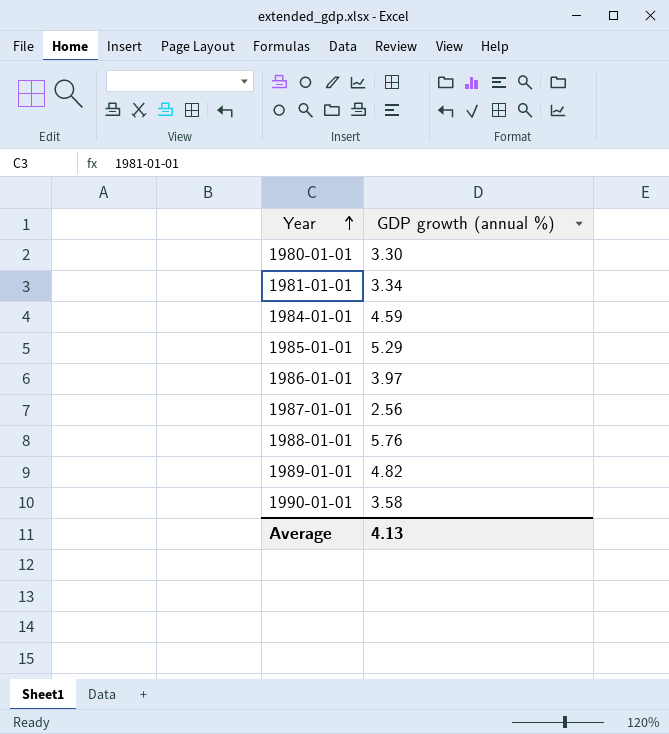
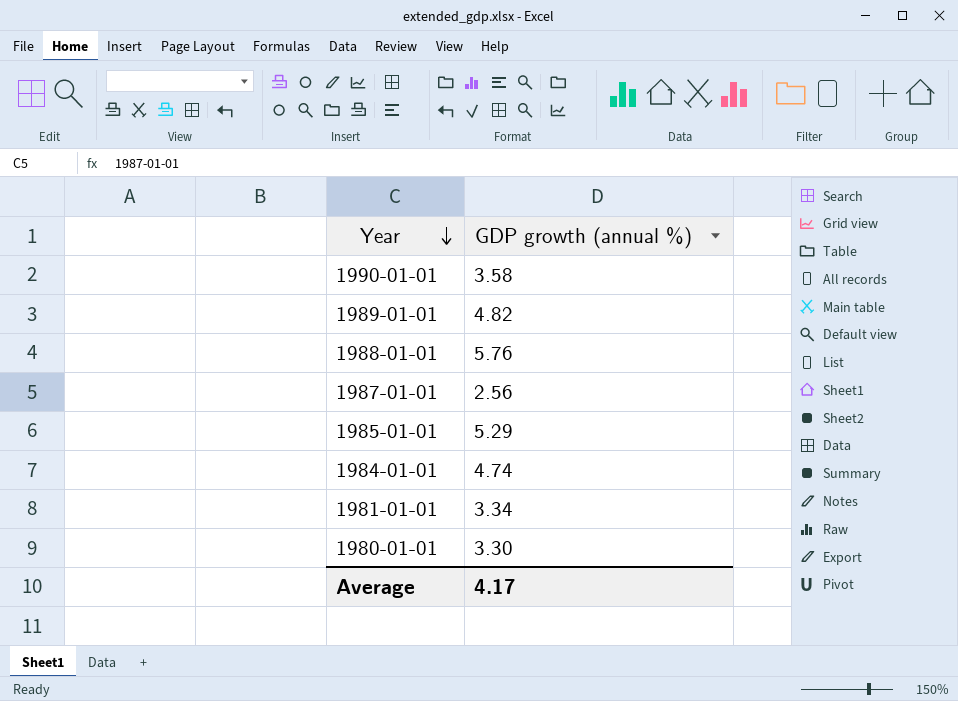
row order: Year ascending -> Year descending
row 1986-01-01: 3.97 -> none
1984-01-01 | GDP growth (annual %): 4.59 -> 4.74
Average | GDP growth (annual %): 4.13 -> 4.17

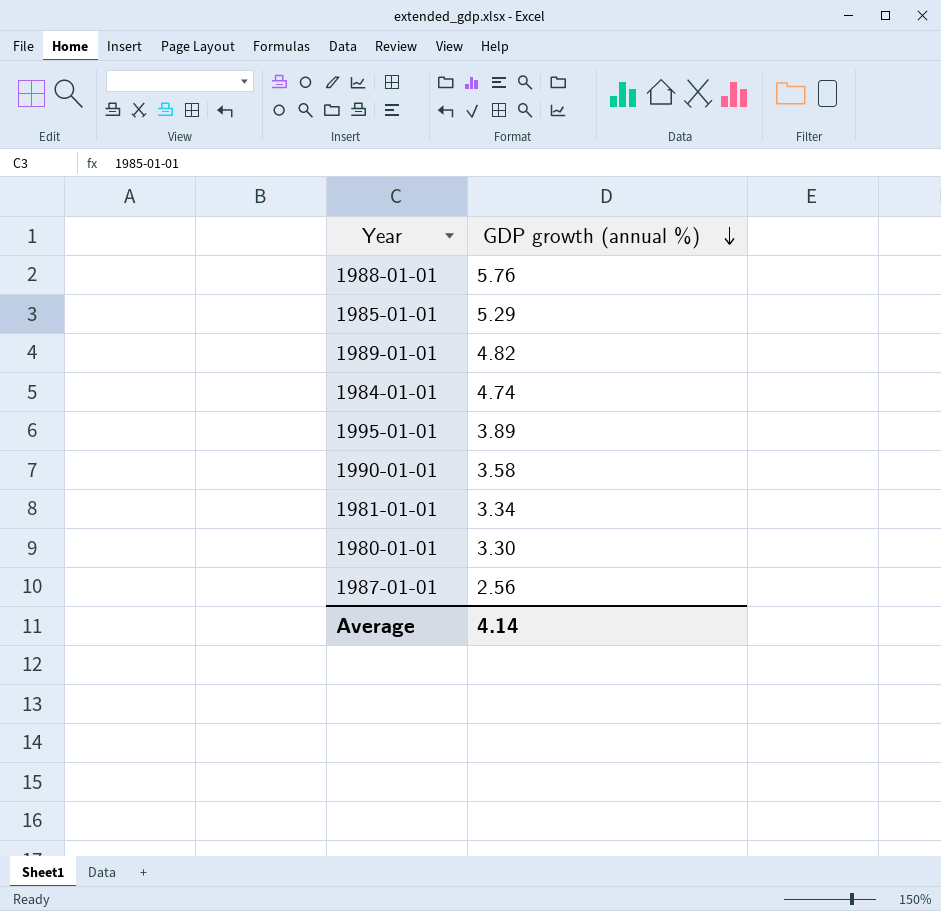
row order: Year descending -> GDP growth (annual %) descending
row 1995-01-01: none -> 3.89
Average | GDP growth (annual %): 4.17 -> 4.14

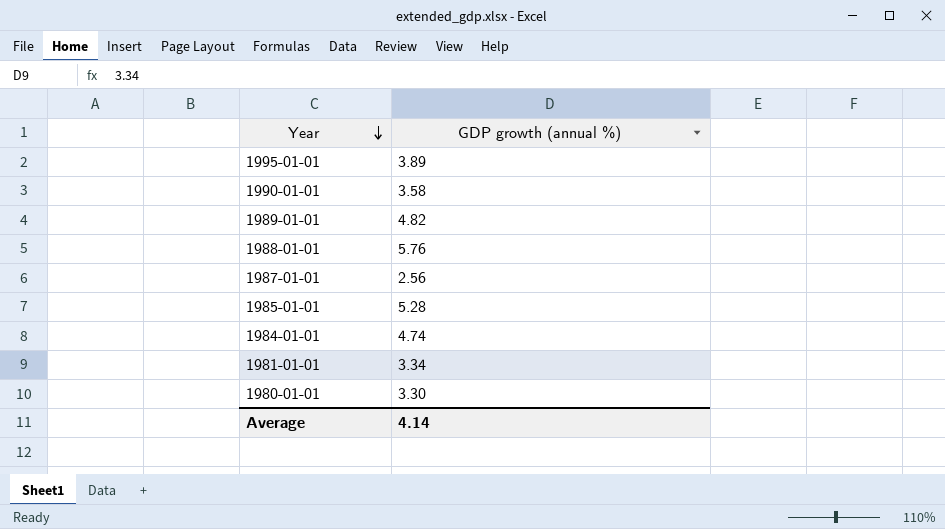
row order: GDP growth (annual %) descending -> Year descending
1985-01-01 | GDP growth (annual %): 5.29 -> 5.28

